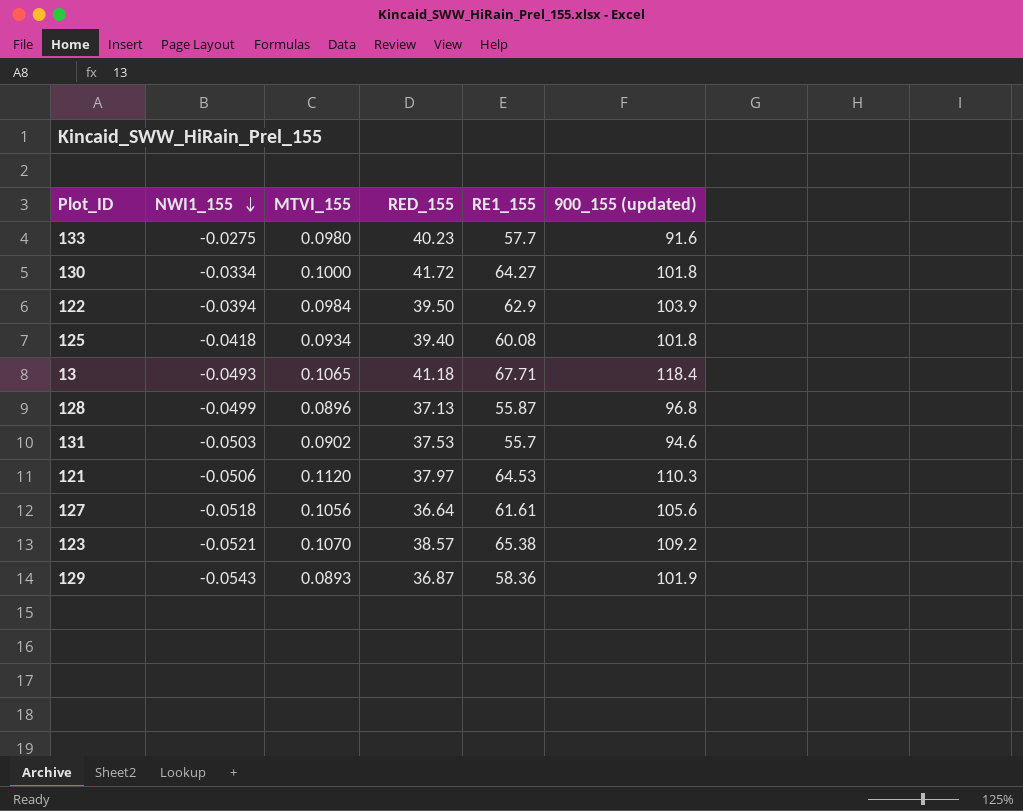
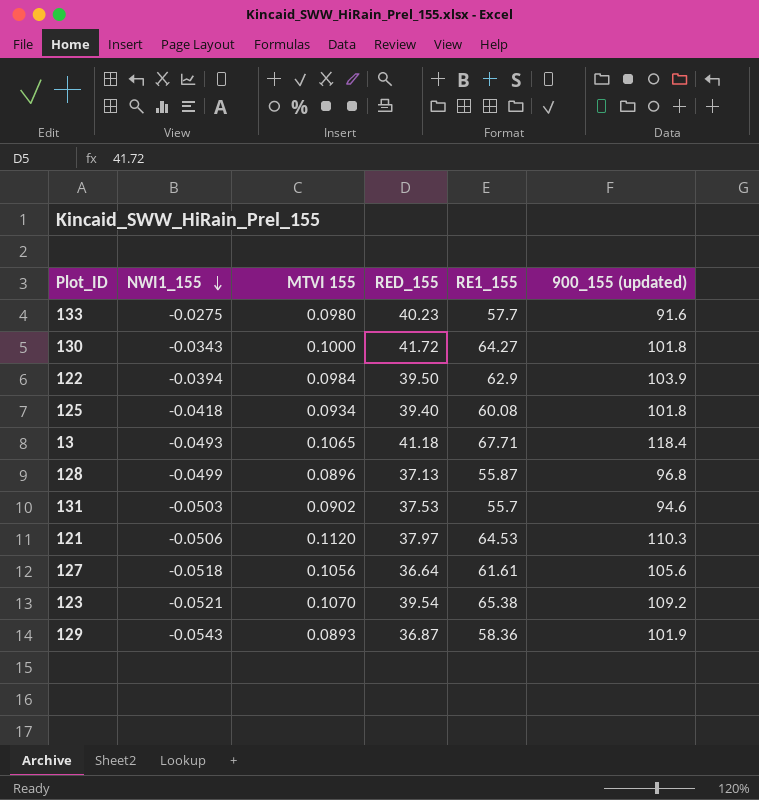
column name: MTVI_155 -> MTVI 155
130 | NWI1_155: -0.0334 -> -0.0343
123 | RED_155: 38.57 -> 39.54

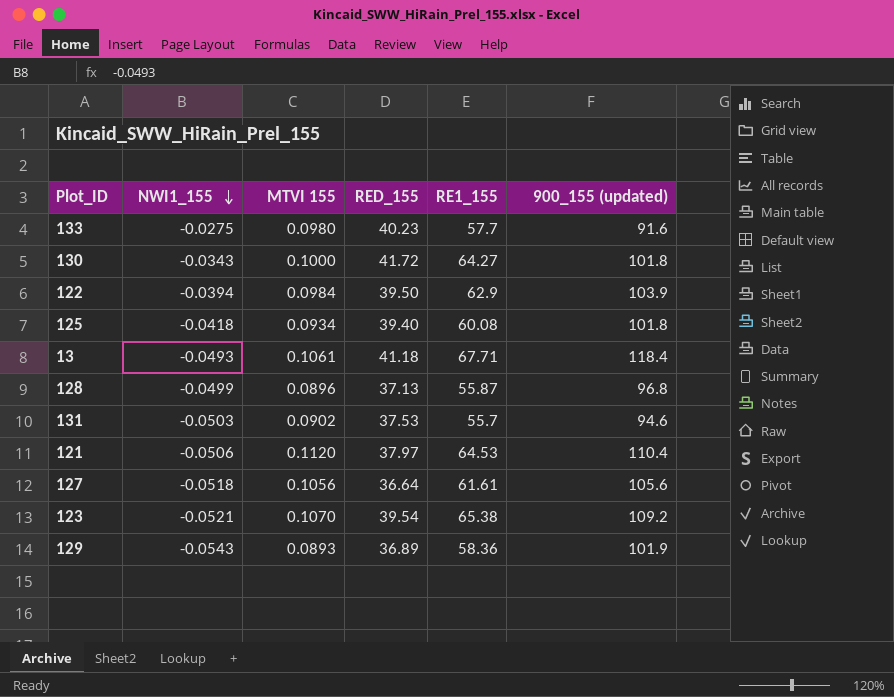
13 | MTVI 155: 0.1065 -> 0.1061
121 | 900_155 (updated): 110.3 -> 110.4
129 | RED_155: 36.87 -> 36.89

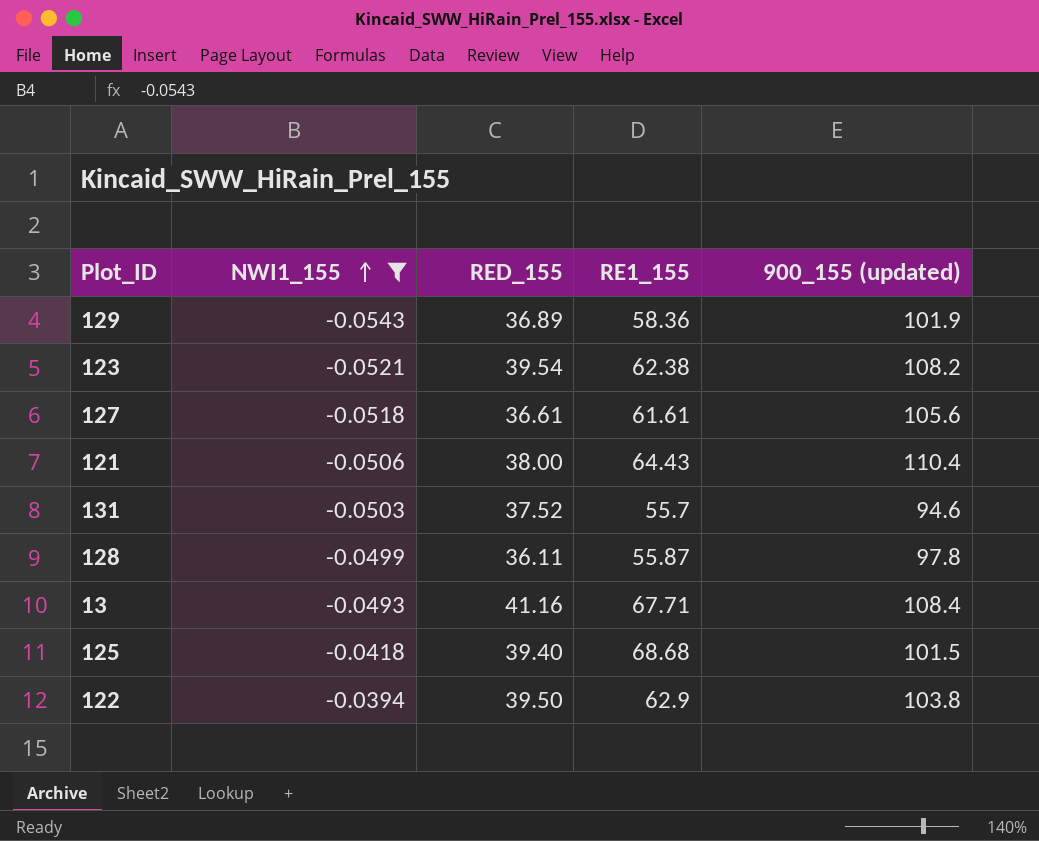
filter: none -> NWI1_155 <= -0.0394
row order: NWI1_155 descending -> NWI1_155 ascending
column MTVI 155 | position: 3 -> none
123 | RE1_155: 65.38 -> 62.38
123 | 900_155 (updated): 109.2 -> 108.2
127 | RED_155: 36.64 -> 36.61
121 | RED_155: 37.97 -> 38.00
121 | RE1_155: 64.53 -> 64.43
131 | RED_155: 37.53 -> 37.52
128 | RED_155: 37.13 -> 36.11
128 | 900_155 (updated): 96.8 -> 97.8
13 | RED_155: 41.18 -> 41.16
13 | 900_155 (updated): 118.4 -> 108.4
125 | RE1_155: 60.08 -> 68.68
125 | 900_155 (updated): 101.8 -> 101.5
122 | 900_155 (updated): 103.9 -> 103.8

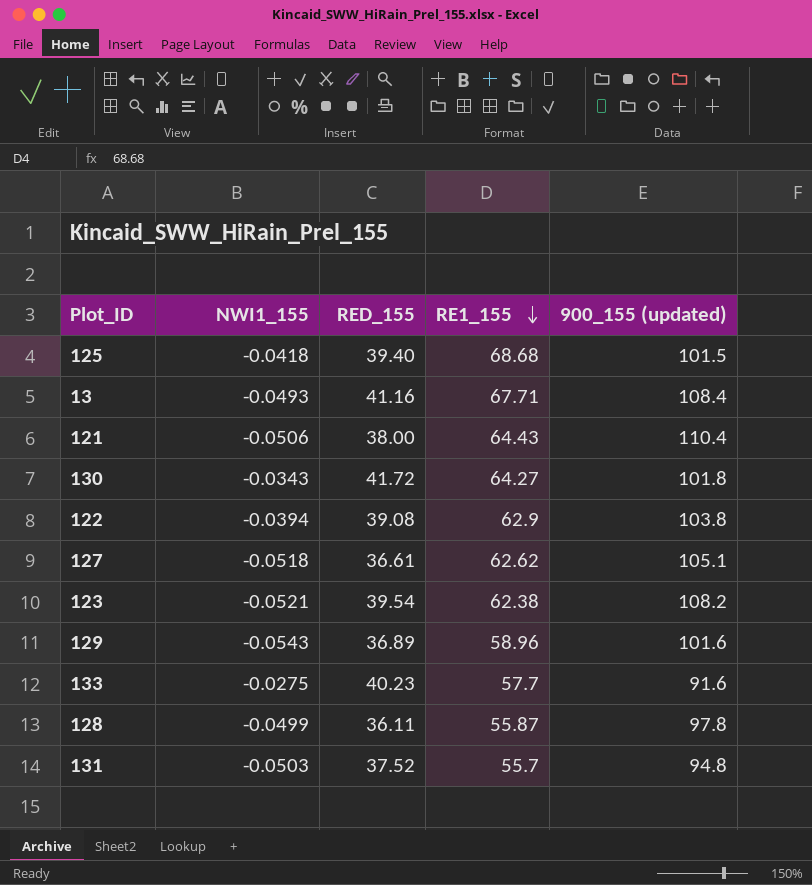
filter: NWI1_155 <= -0.0394 -> none
row order: NWI1_155 ascending -> RE1_155 descending
122 | RED_155: 39.50 -> 39.08
127 | RE1_155: 61.61 -> 62.62
127 | 900_155 (updated): 105.6 -> 105.1
129 | RE1_155: 58.36 -> 58.96
129 | 900_155 (updated): 101.9 -> 101.6
131 | 900_155 (updated): 94.6 -> 94.8

